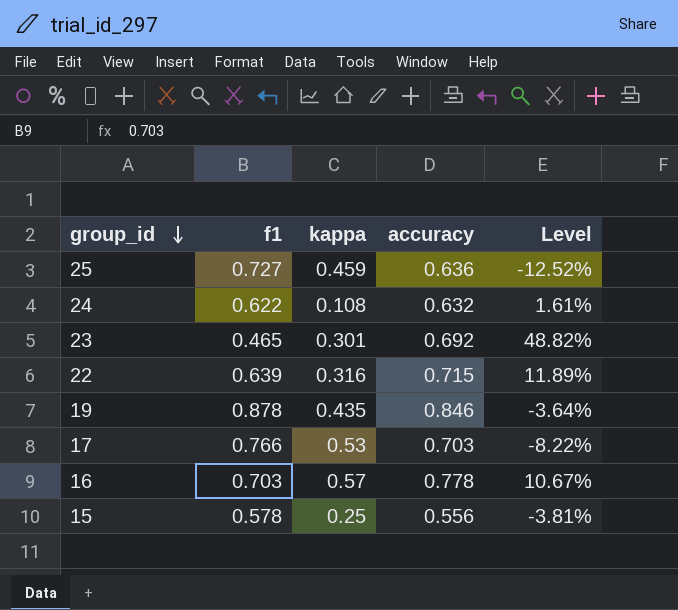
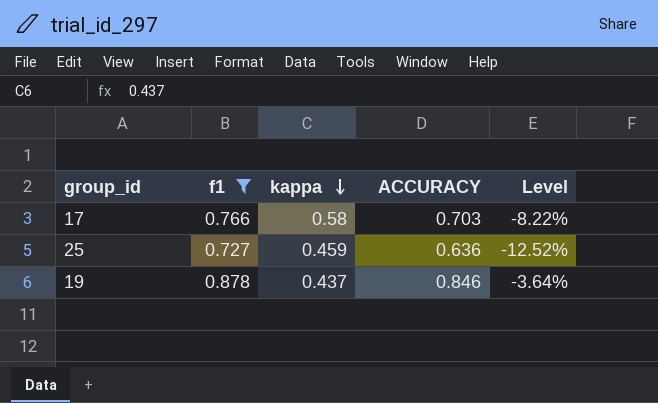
filter: none -> f1 >= 0.727
row order: group_id descending -> kappa descending
column name: accuracy -> ACCURACY
17 | kappa: 0.53 -> 0.58
19 | kappa: 0.435 -> 0.437

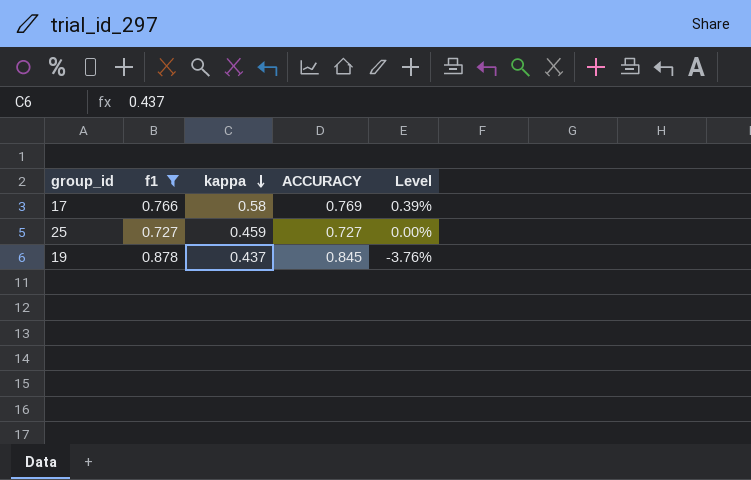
17 | ACCURACY: 0.703 -> 0.769
17 | Level: -8.22% -> 0.39%
25 | ACCURACY: 0.636 -> 0.727
25 | Level: -12.52% -> 0.00%
19 | ACCURACY: 0.846 -> 0.845
19 | Level: -3.64% -> -3.76%

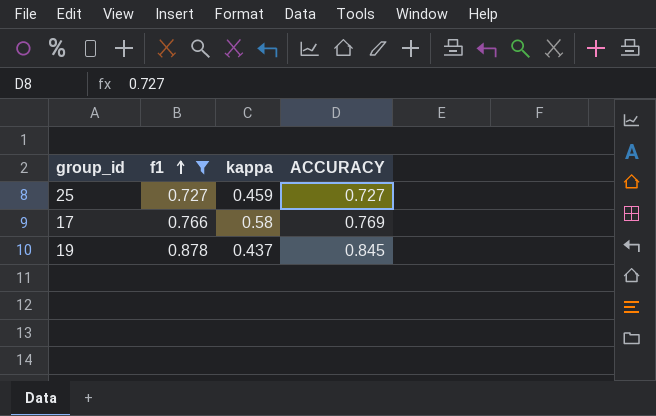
row order: kappa descending -> f1 ascending
column Level | formula: ([ACCURACY] - [f1]) / [f1] -> none

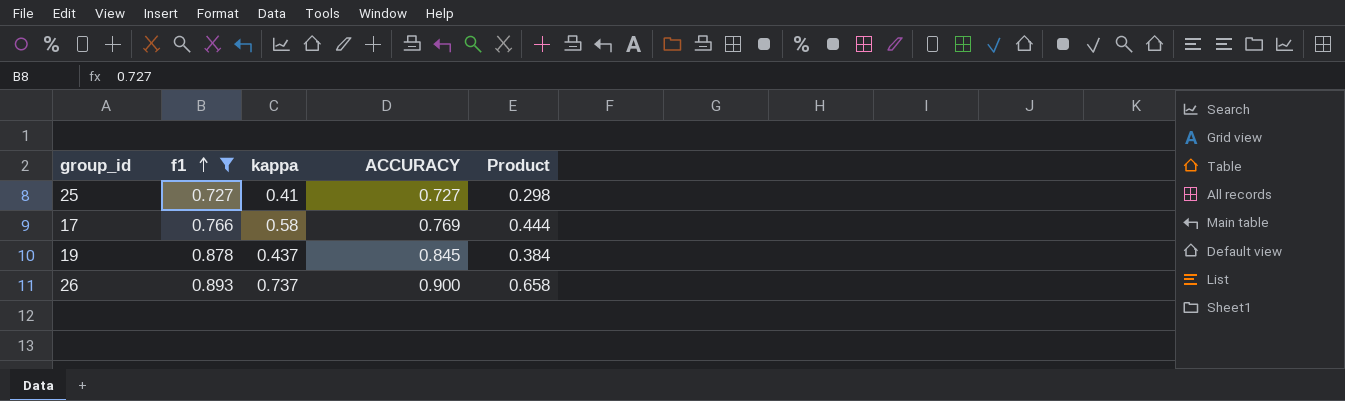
column Product | formula: none -> [f1] * [kappa]
25 | kappa: 0.459 -> 0.41
row 26: none -> 0.893 | 0.737 | 0.900 | 0.658

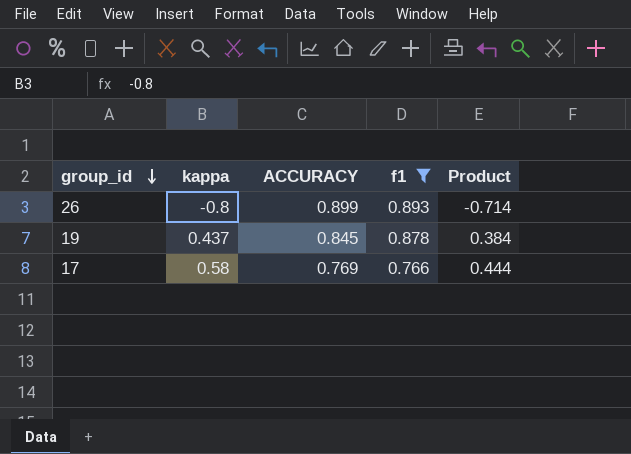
row order: f1 ascending -> group_id descending
column f1 | position: 2 -> 4
row 25: 0.727 | 0.41 | 0.727 | 0.298 -> none
26 | kappa: 0.737 -> -0.8
26 | ACCURACY: 0.900 -> 0.899
26 | Product: 0.658 -> -0.714

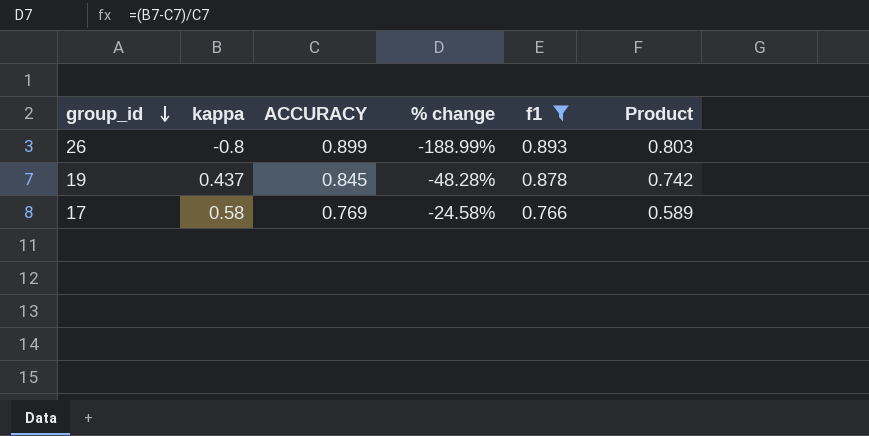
column % change | formula: none -> ([kappa] - [ACCURACY]) / [ACCURACY]
column Product | formula: [kappa] * [f1] -> [ACCURACY] * [f1]

